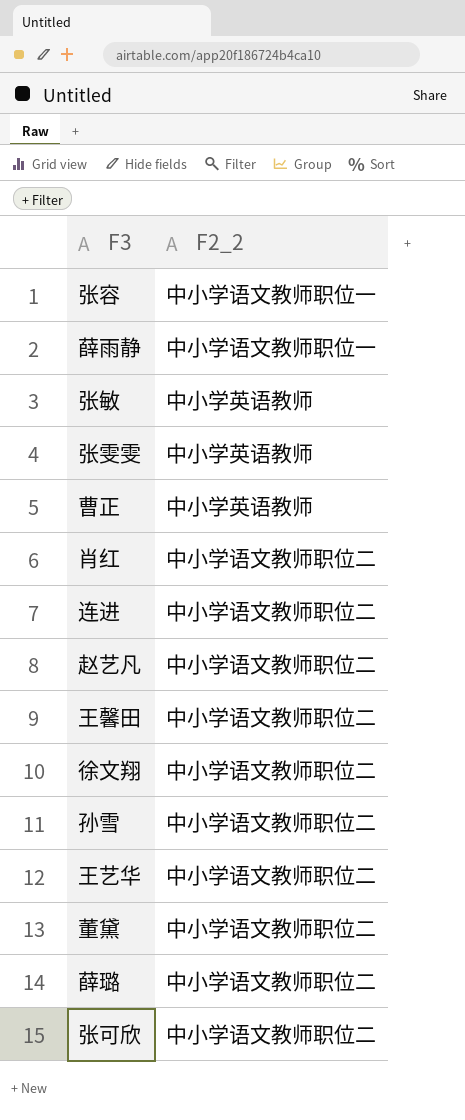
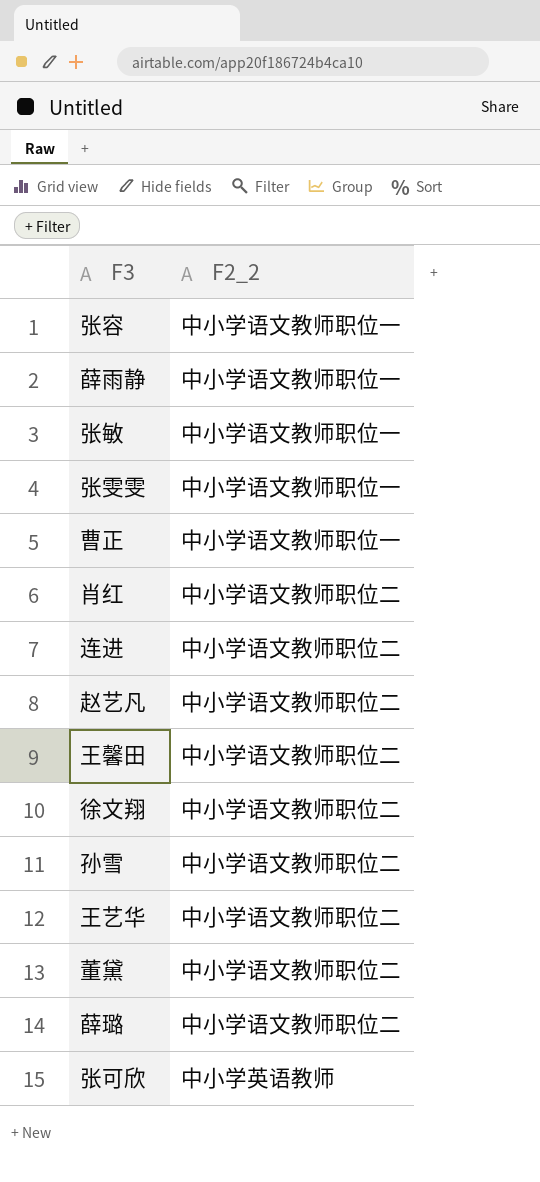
张敏 | F2_2: 中小学英语教师 -> 中小学语文教师职位一
张雯雯 | F2_2: 中小学英语教师 -> 中小学语文教师职位一
曹正 | F2_2: 中小学英语教师 -> 中小学语文教师职位一
张可欣 | F2_2: 中小学语文教师职位二 -> 中小学英语教师

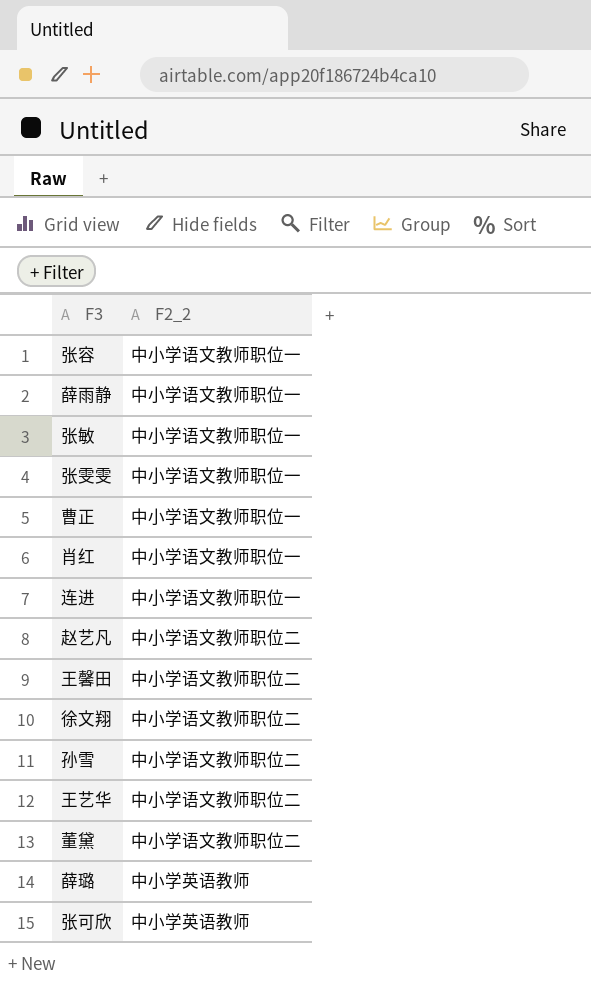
肖红 | F2_2: 中小学语文教师职位二 -> 中小学语文教师职位一
连进 | F2_2: 中小学语文教师职位二 -> 中小学语文教师职位一
薛璐 | F2_2: 中小学语文教师职位二 -> 中小学英语教师

